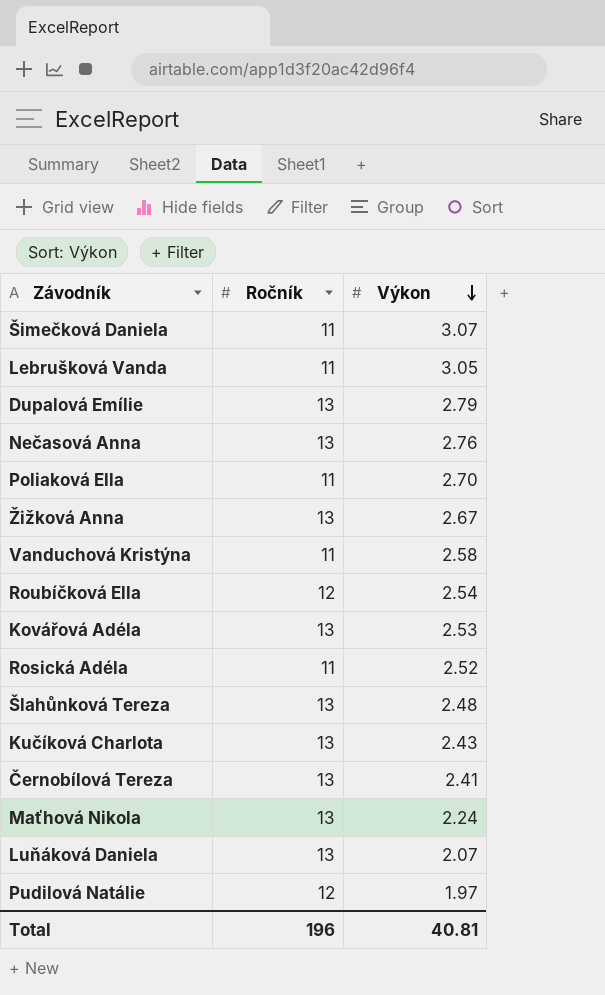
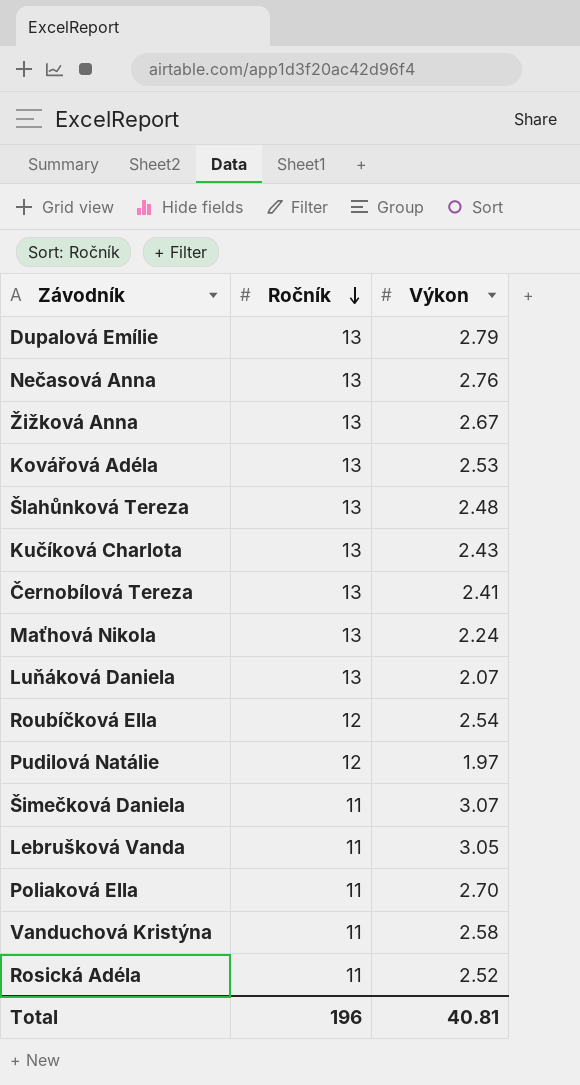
row order: Výkon descending -> Ročník descending

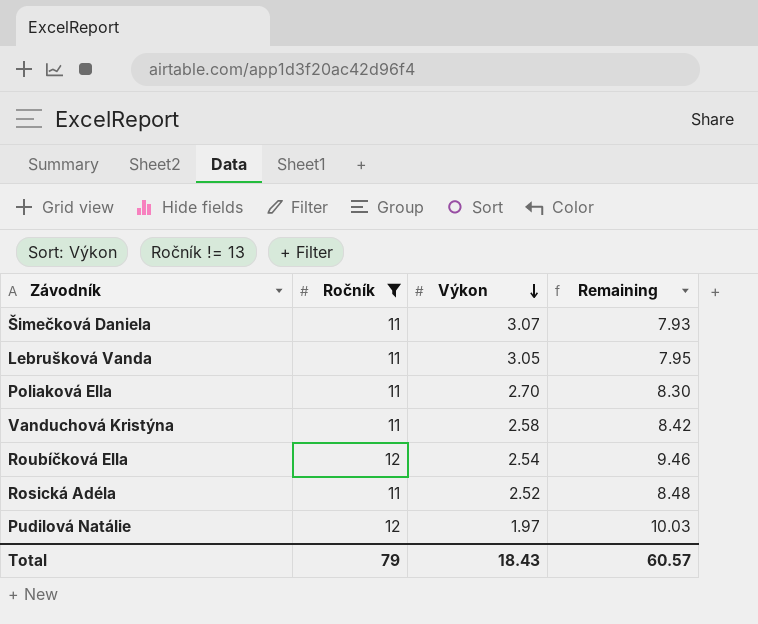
filter: none -> Ročník != 13
row order: Ročník descending -> Výkon descending
column Remaining | formula: none -> [Ročník] - [Výkon]
Total | Ročník: 196 -> 79
Total | Výkon: 40.81 -> 18.43

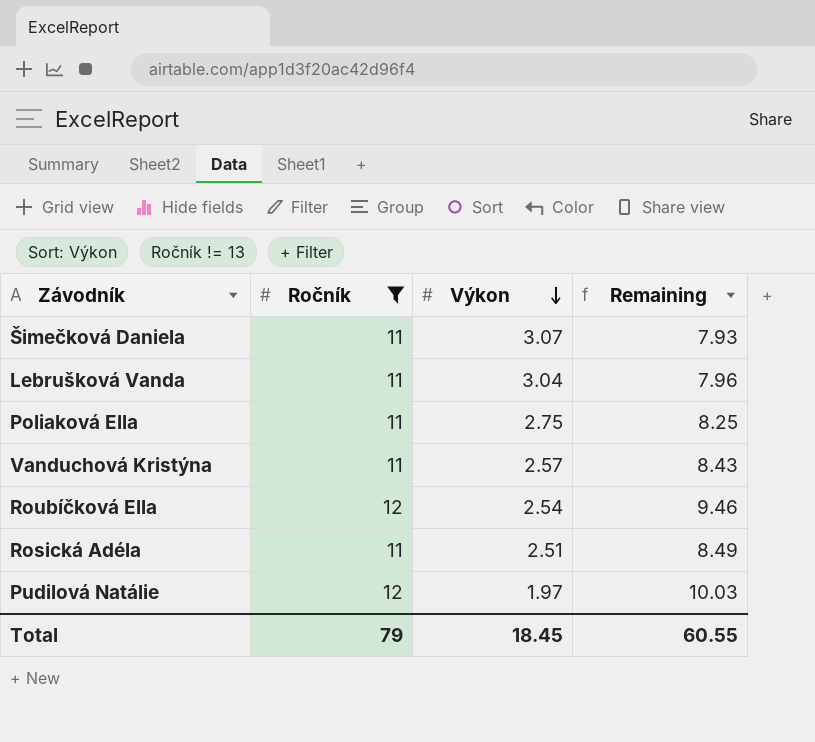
Lebrušková Vanda | Výkon: 3.05 -> 3.04
Lebrušková Vanda | Remaining: 7.95 -> 7.96
Poliaková Ella | Výkon: 2.70 -> 2.75
Poliaková Ella | Remaining: 8.30 -> 8.25
Vanduchová Kristýna | Výkon: 2.58 -> 2.57
Vanduchová Kristýna | Remaining: 8.42 -> 8.43
Rosická Adéla | Výkon: 2.52 -> 2.51
Rosická Adéla | Remaining: 8.48 -> 8.49
Total | Výkon: 18.43 -> 18.45
Total | Remaining: 60.57 -> 60.55

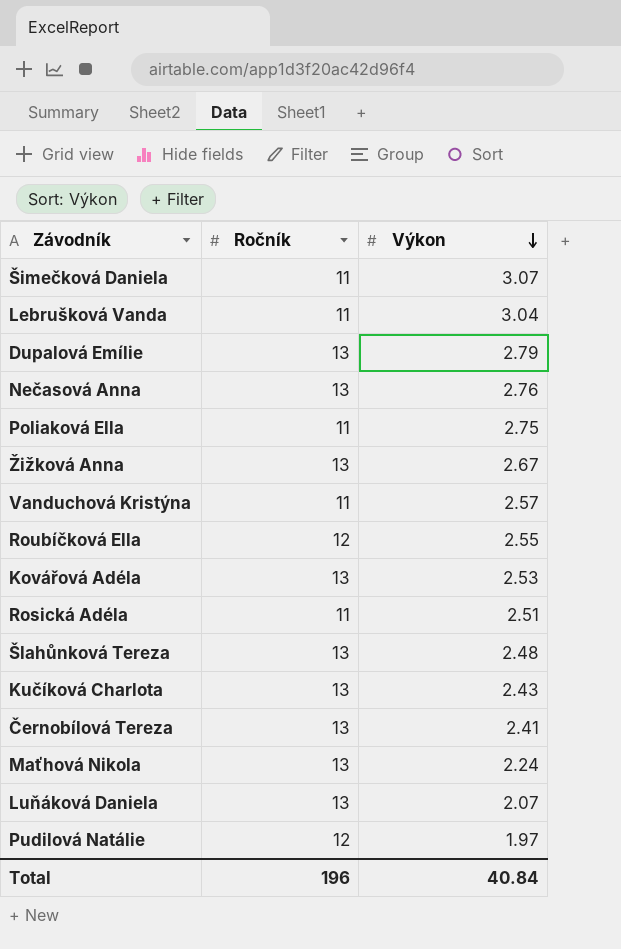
filter: Ročník != 13 -> none
column Remaining | formula: [Ročník] - [Výkon] -> none
Roubíčková Ella | Výkon: 2.54 -> 2.55
Total | Ročník: 79 -> 196
Total | Výkon: 18.45 -> 40.84

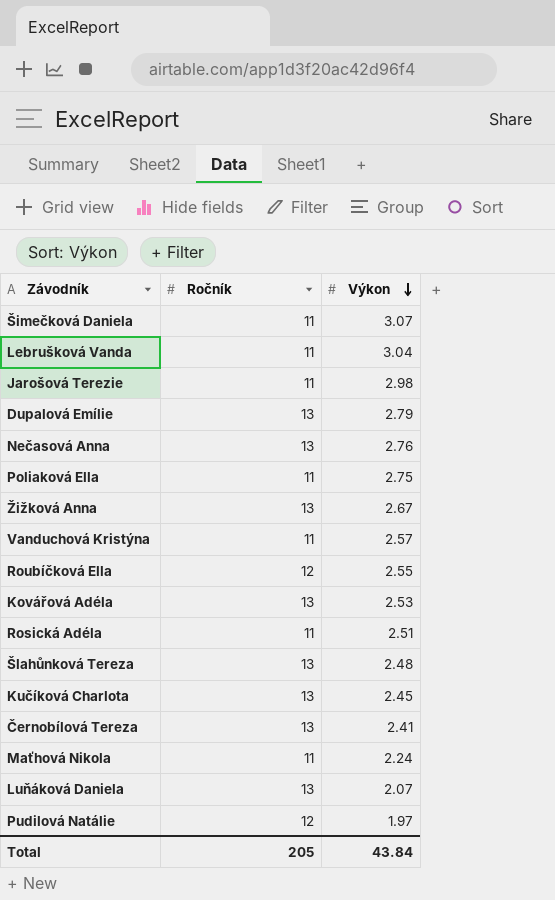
row Jarošová Terezie: none -> 11 | 2.98
Kučíková Charlota | Výkon: 2.43 -> 2.45
Maťhová Nikola | Ročník: 13 -> 11
Total | Ročník: 196 -> 205
Total | Výkon: 40.84 -> 43.84

